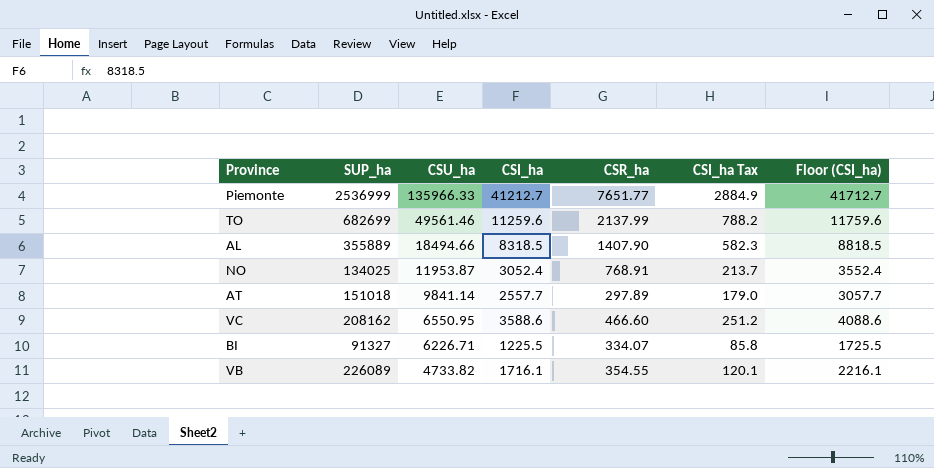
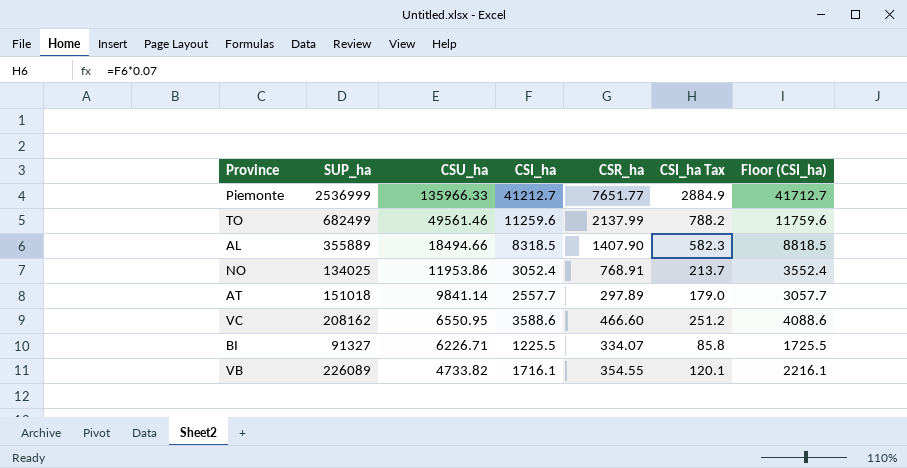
TO | SUP_ha: 682699 -> 682499
NO | CSU_ha: 11953.87 -> 11953.86

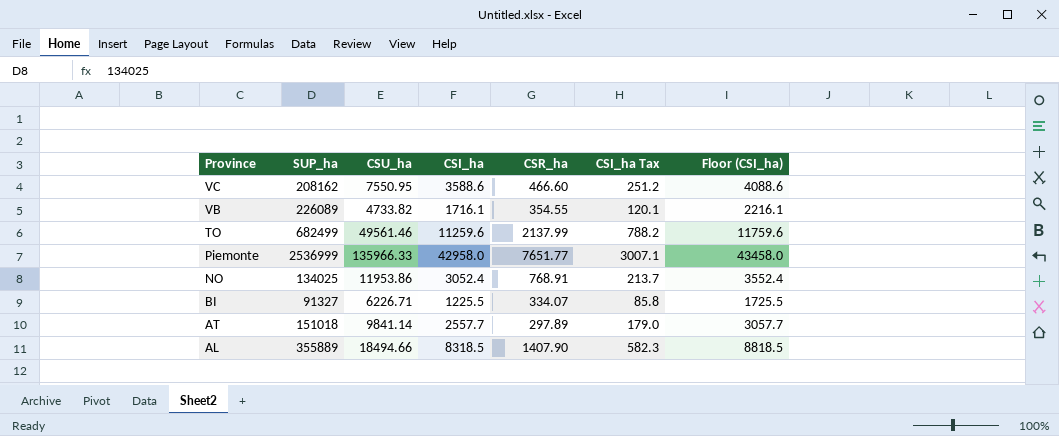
row order: CSU_ha descending -> Province descending
VC | CSU_ha: 6550.95 -> 7550.95
Piemonte | CSI_ha: 41212.7 -> 42958.0
Piemonte | CSI_ha Tax: 2884.9 -> 3007.1
Piemonte | Floor (CSI_ha): 41712.7 -> 43458.0

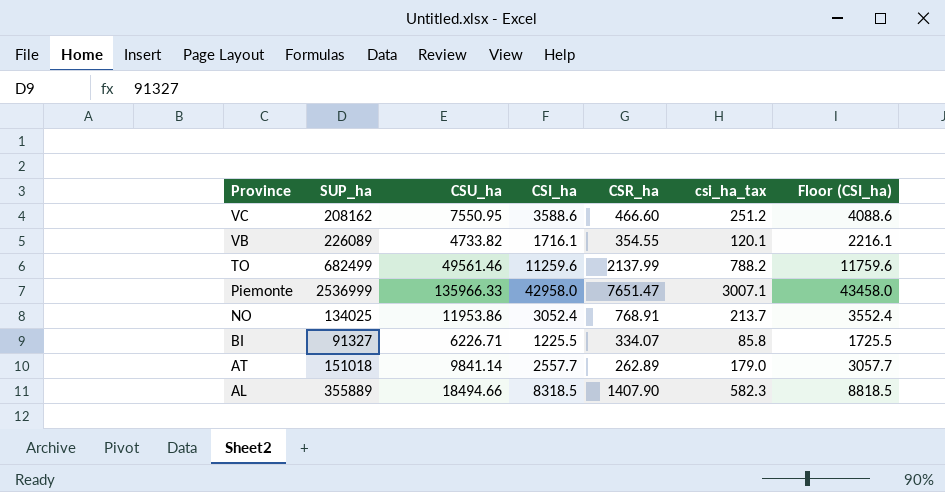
column name: CSI_ha Tax -> csi_ha_tax
Piemonte | CSR_ha: 7651.77 -> 7651.47
AT | CSR_ha: 297.89 -> 262.89

